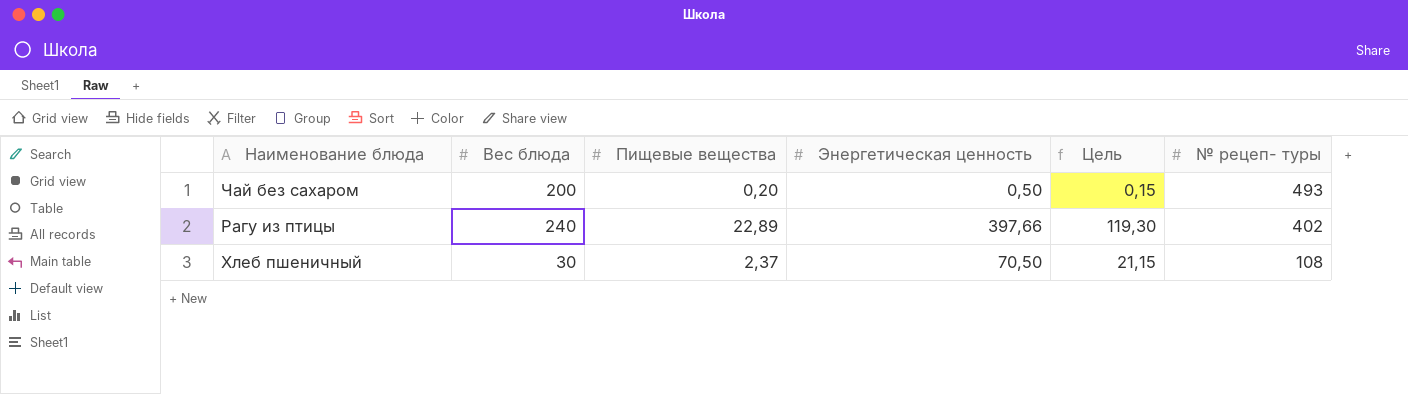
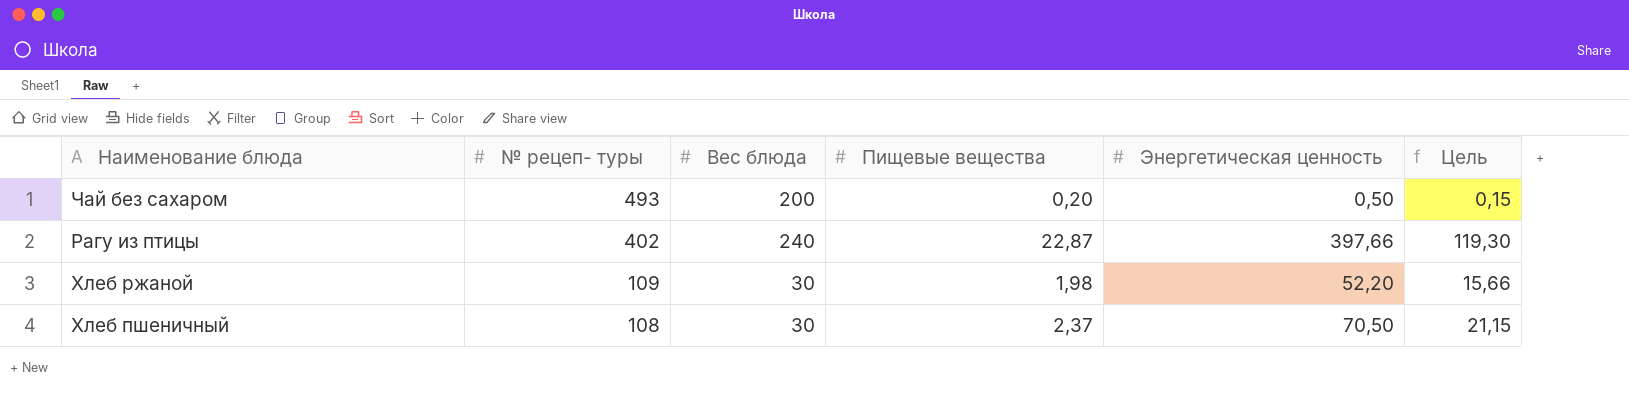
column № рецеп- туры | position: 6 -> 2
Рагу из птицы | Пищевые вещества: 22,89 -> 22,87
row Хлеб ржаной: none -> 109 | 30 | 1,98 | 52,20 | 15,66

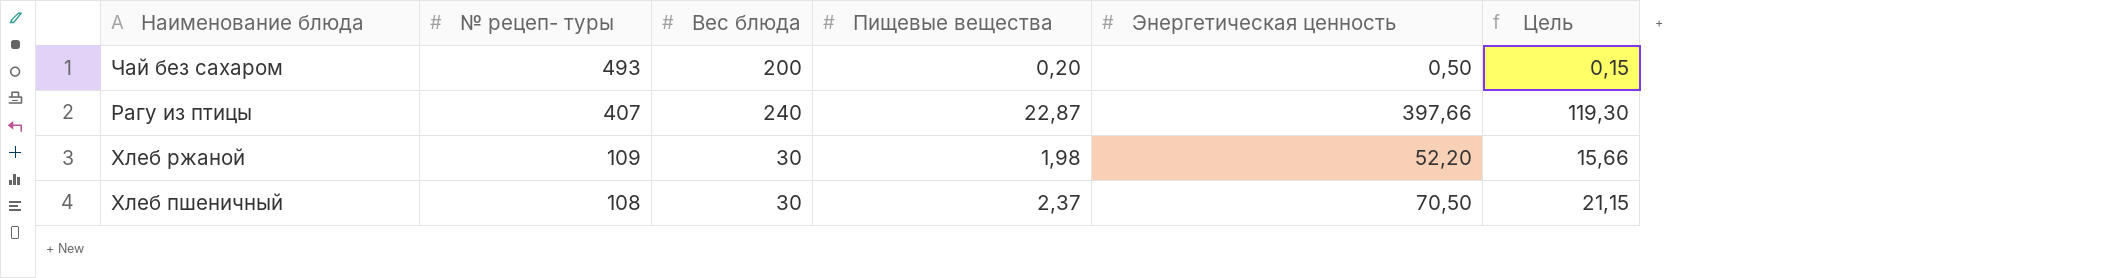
Рагу из птицы | № рецеп- туры: 402 -> 407

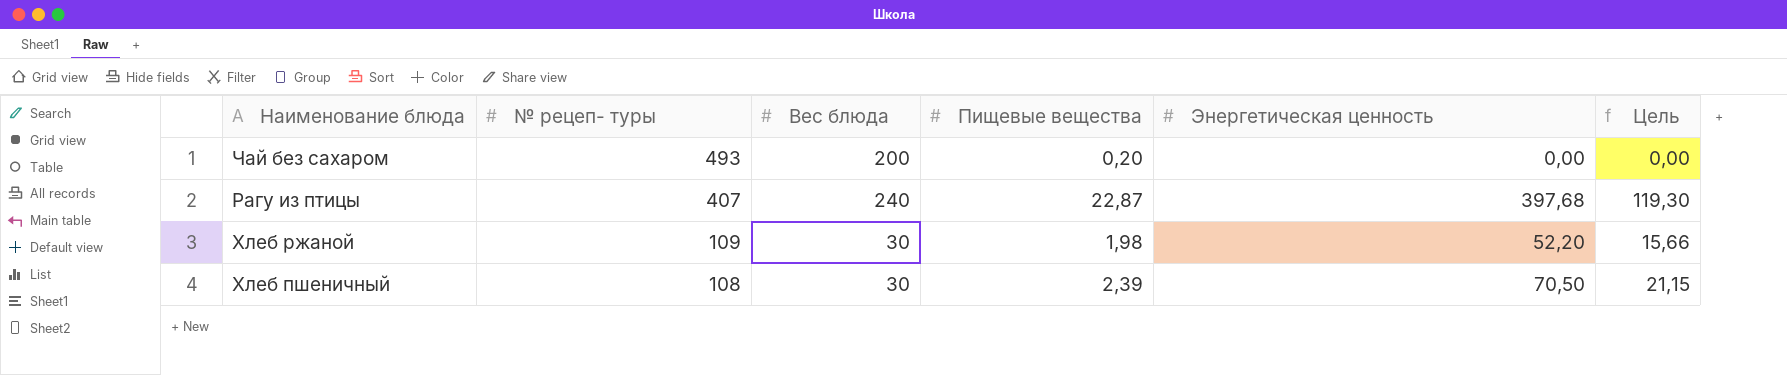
Чай без сахаром | Энергетическая ценность: 0,50 -> 0,00
Чай без сахаром | Цель: 0,15 -> 0,00
Рагу из птицы | Энергетическая ценность: 397,66 -> 397,68
Хлеб пшеничный | Пищевые вещества: 2,37 -> 2,39

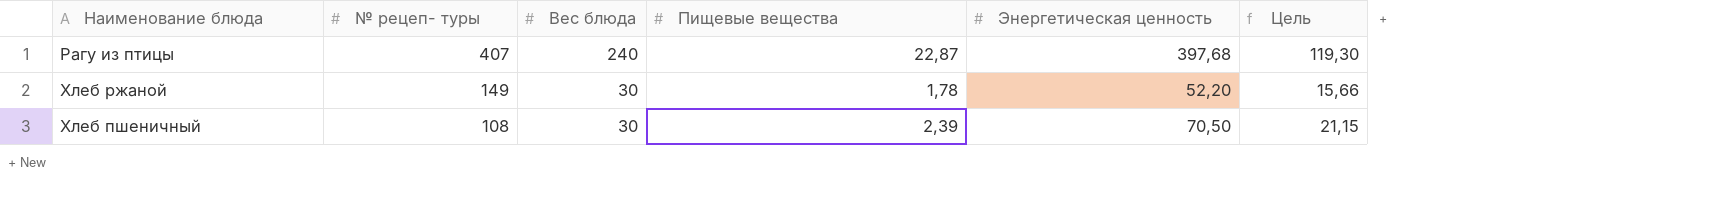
row Чай без сахаром: 493 | 200 | 0,20 | 0,00 | 0,00 -> none
Хлеб ржаной | № рецеп- туры: 109 -> 149
Хлеб ржаной | Пищевые вещества: 1,98 -> 1,78

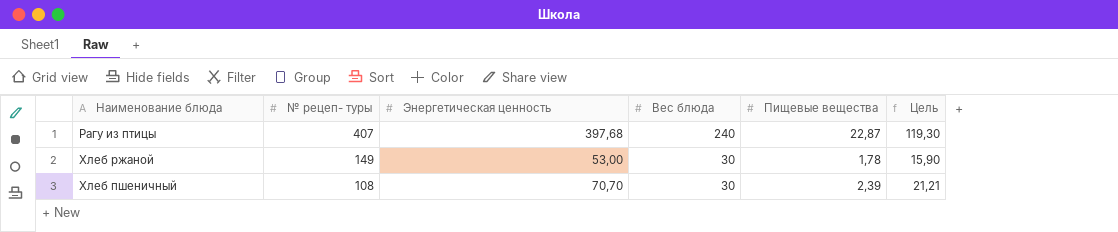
column Энергетическая ценность | position: 5 -> 3
Хлеб ржаной | Энергетическая ценность: 52,20 -> 53,00
Хлеб ржаной | Цель: 15,66 -> 15,90
Хлеб пшеничный | Энергетическая ценность: 70,50 -> 70,70
Хлеб пшеничный | Цель: 21,15 -> 21,21

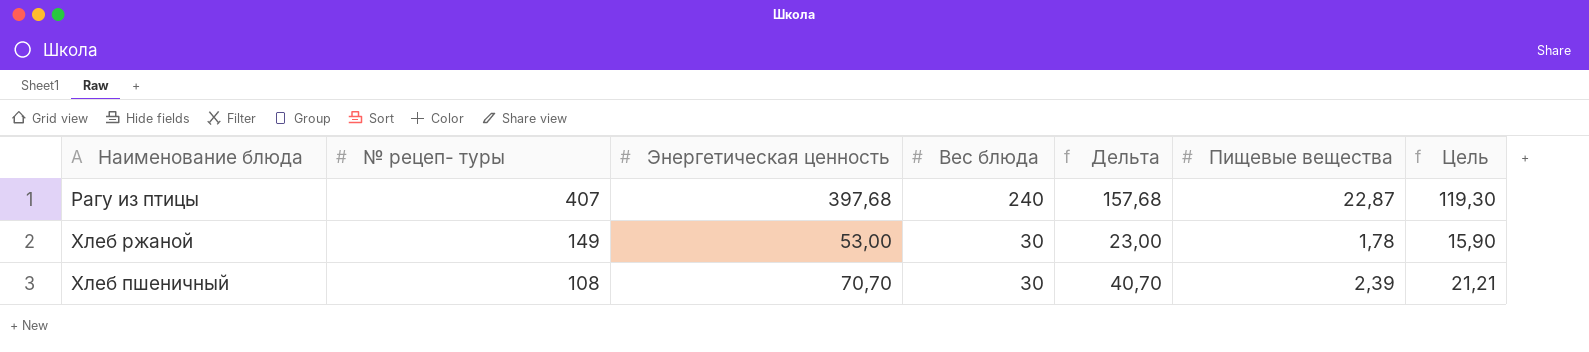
column Дельта | formula: none -> [Энергетическая ценность] - [Вес блюда]

